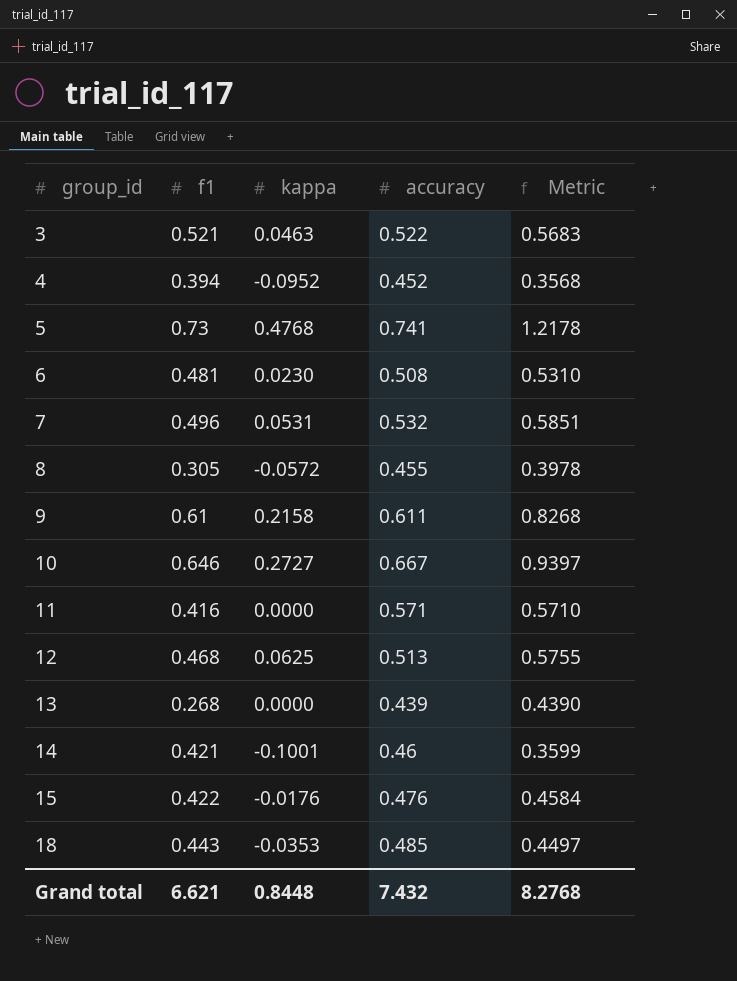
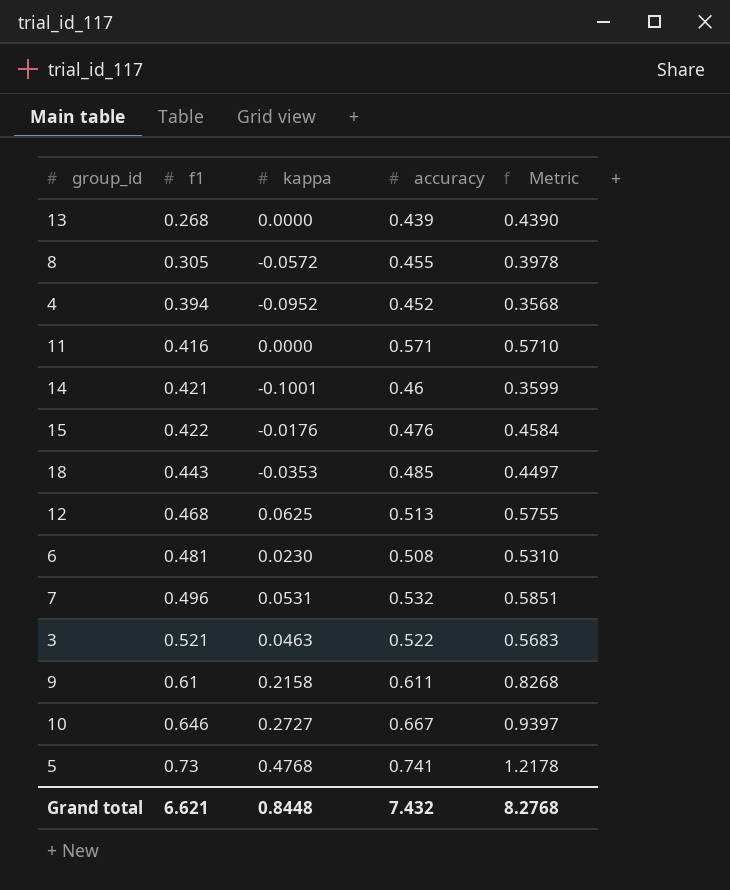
row order: group_id ascending -> f1 ascending

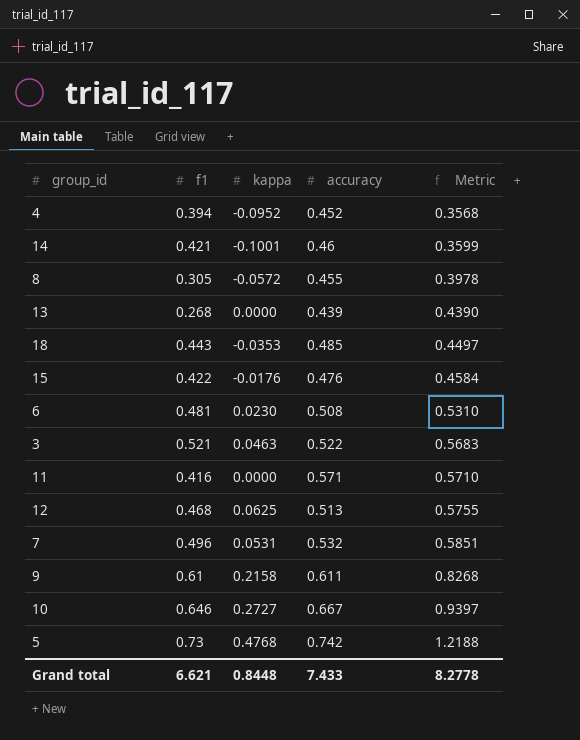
row order: f1 ascending -> Metric ascending
5 | accuracy: 0.741 -> 0.742
5 | Metric: 1.2178 -> 1.2188
Grand total | accuracy: 7.432 -> 7.433
Grand total | Metric: 8.2768 -> 8.2778

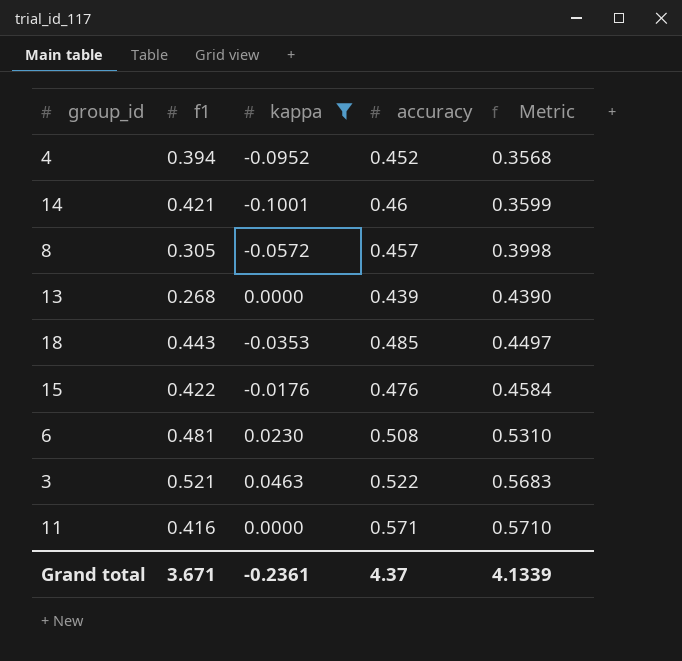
filter: none -> kappa <= 0.0463
8 | accuracy: 0.455 -> 0.457
8 | Metric: 0.3978 -> 0.3998
Grand total | f1: 6.621 -> 3.671
Grand total | kappa: 0.8448 -> -0.2361
Grand total | accuracy: 7.433 -> 4.37
Grand total | Metric: 8.2778 -> 4.1339

